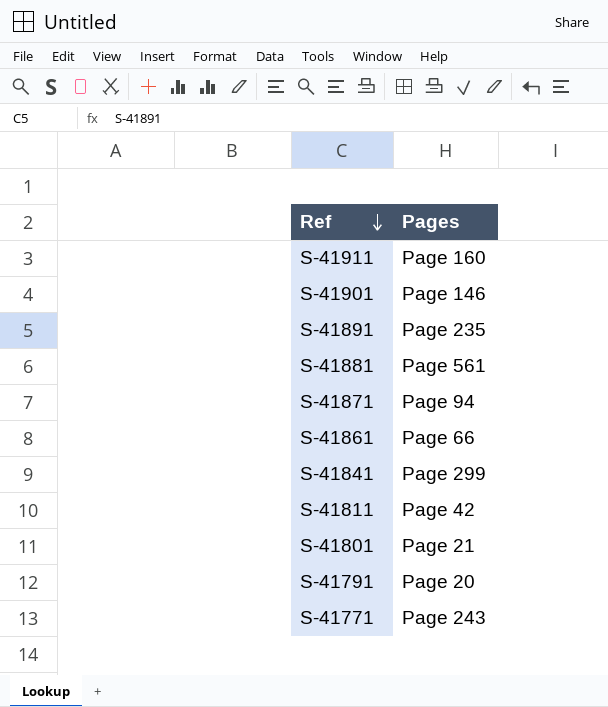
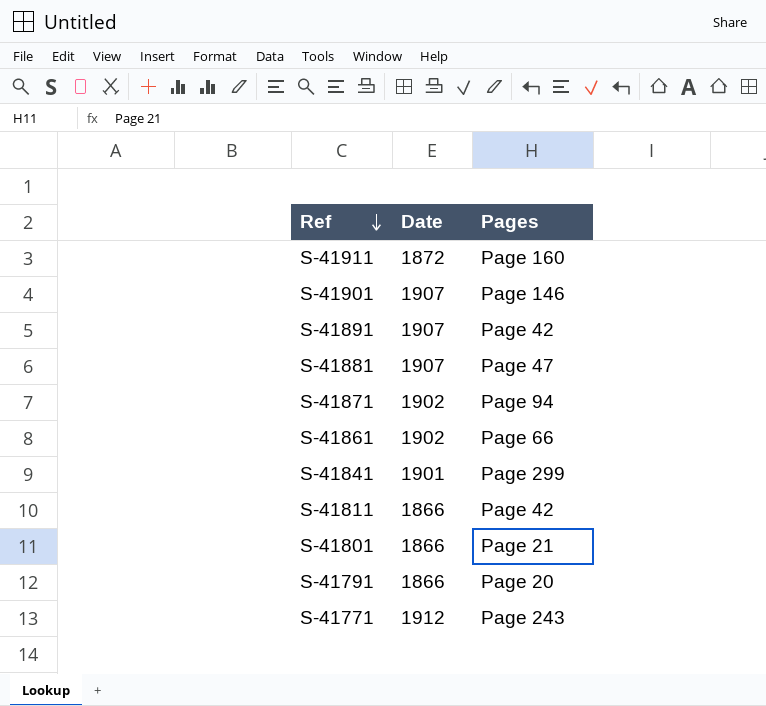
column Date | position: none -> 2
S-41891 | Pages: Page 235 -> Page 42
S-41881 | Pages: Page 561 -> Page 47

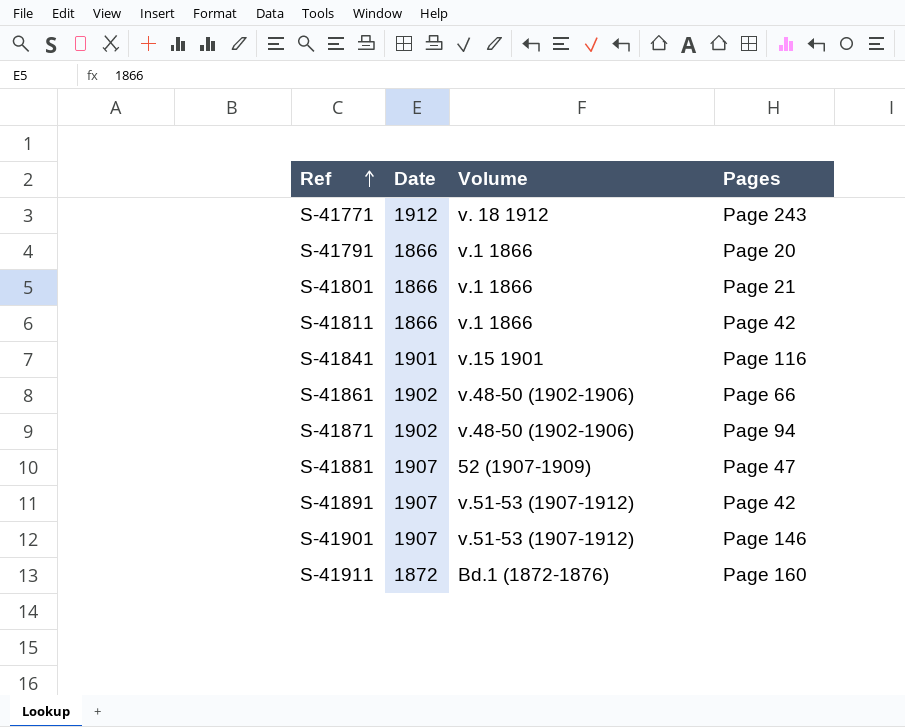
row order: Ref descending -> Ref ascending
column Volume | position: none -> 3
S-41841 | Pages: Page 299 -> Page 116

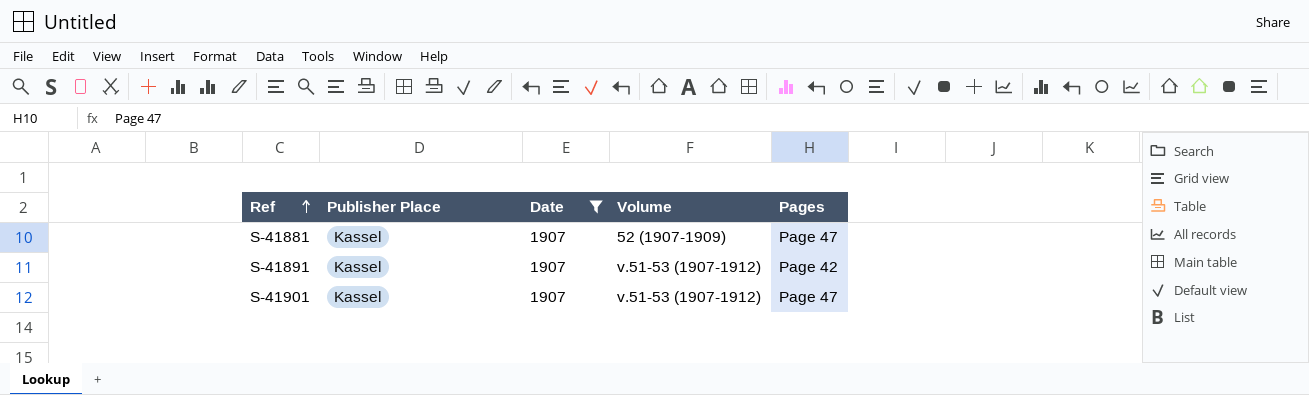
filter: none -> Date = 1907
column Publisher Place | position: none -> 2
S-41901 | Pages: Page 146 -> Page 47

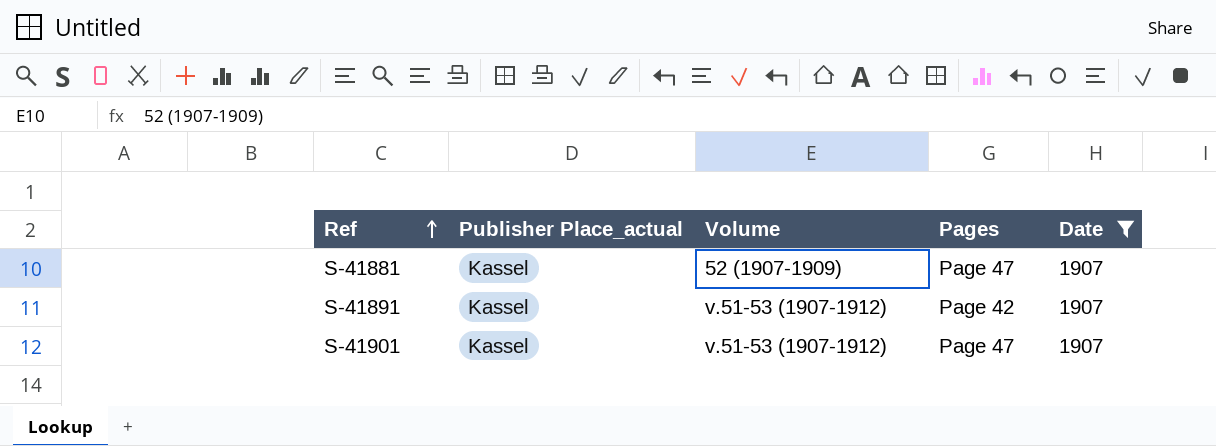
column name: Publisher Place -> Publisher Place_actual
column Date | position: 3 -> 5

